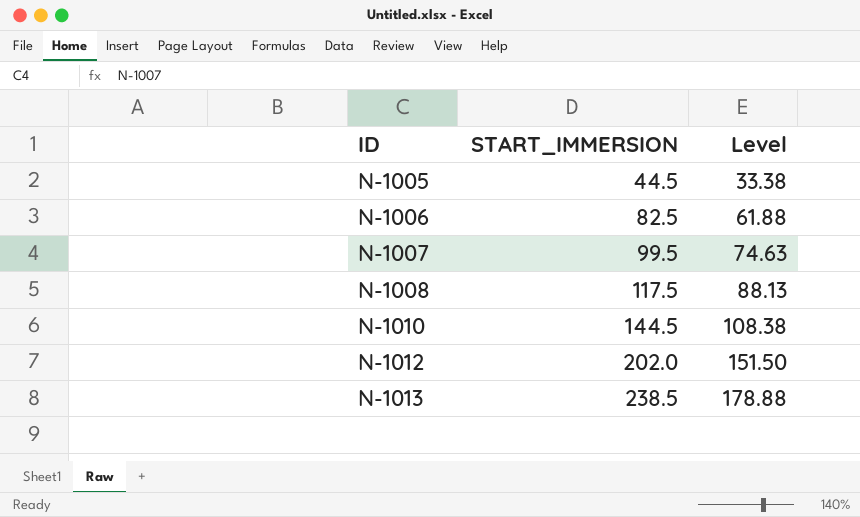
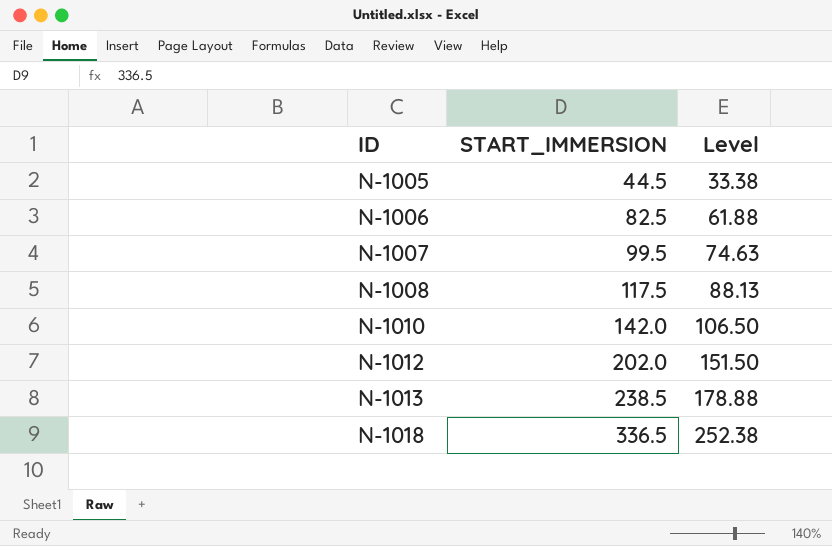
N-1010 | START_IMMERSION: 144.5 -> 142.0
N-1010 | Level: 108.38 -> 106.50
row N-1018: none -> 336.5 | 252.38

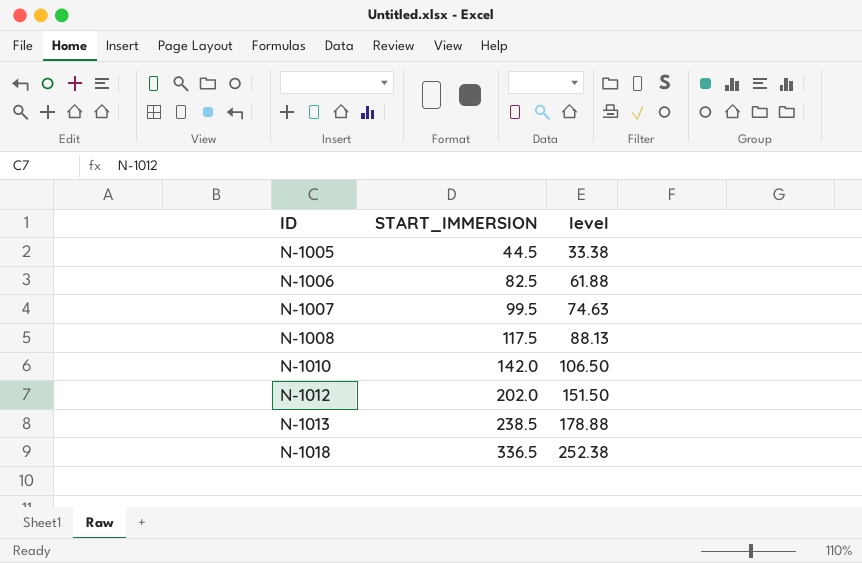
column name: Level -> level

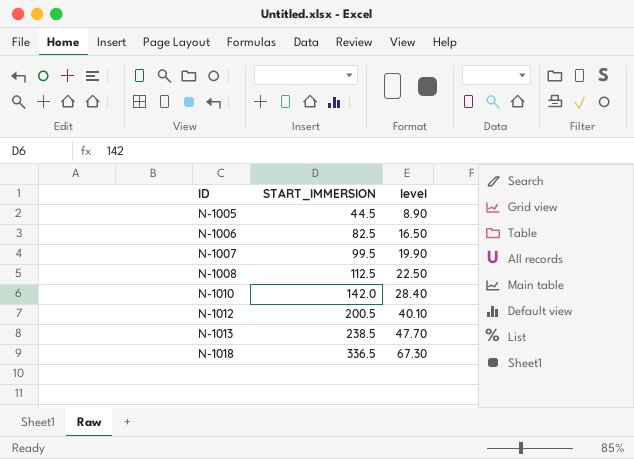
column level | formula: [START_IMMERSION] * 0.75 -> [START_IMMERSION] * 0.2
N-1008 | START_IMMERSION: 117.5 -> 112.5
N-1012 | START_IMMERSION: 202.0 -> 200.5

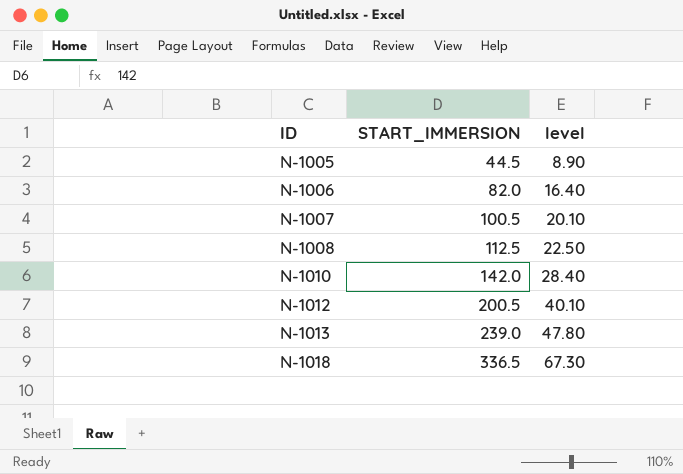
N-1006 | START_IMMERSION: 82.5 -> 82.0
N-1006 | level: 16.50 -> 16.40
N-1007 | START_IMMERSION: 99.5 -> 100.5
N-1007 | level: 19.90 -> 20.10
N-1013 | START_IMMERSION: 238.5 -> 239.0
N-1013 | level: 47.70 -> 47.80

